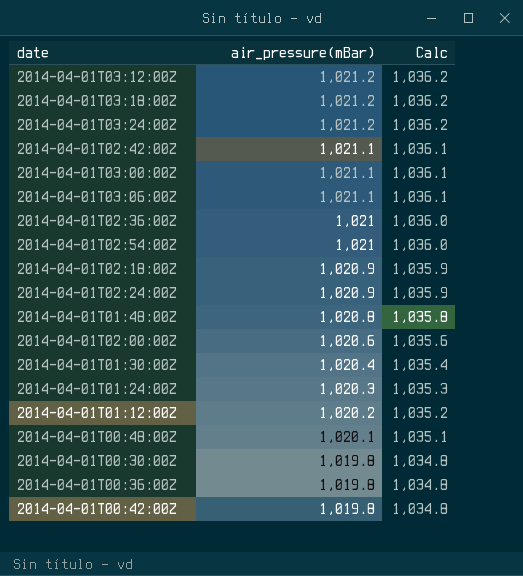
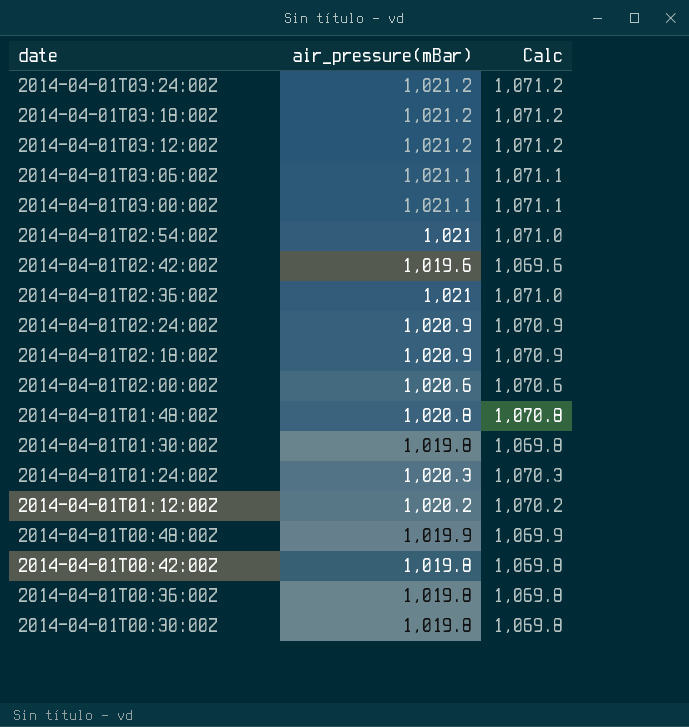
row order: air_pressure(mBar) descending -> date descending
column Calc | formula: [air_pressure(mBar)] + 15 -> [air_pressure(mBar)] + 50
2014-04-01T02:42:00Z | air_pressure(mBar): 1,021.1 -> 1,019.6
2014-04-01T01:30:00Z | air_pressure(mBar): 1,020.4 -> 1,019.8
2014-04-01T00:48:00Z | air_pressure(mBar): 1,020.1 -> 1,019.9

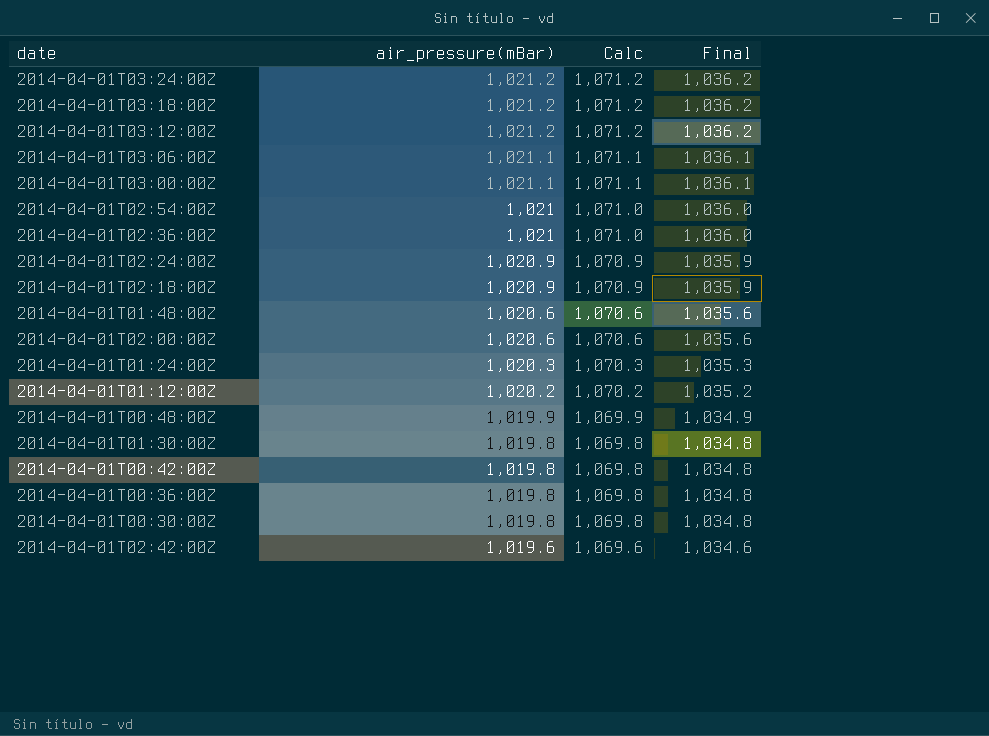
row order: date descending -> air_pressure(mBar) descending
column Final | formula: none -> [air_pressure(mBar)] + 15
2014-04-01T01:48:00Z | air_pressure(mBar): 1,020.8 -> 1,020.6
2014-04-01T01:48:00Z | Calc: 1,070.8 -> 1,070.6

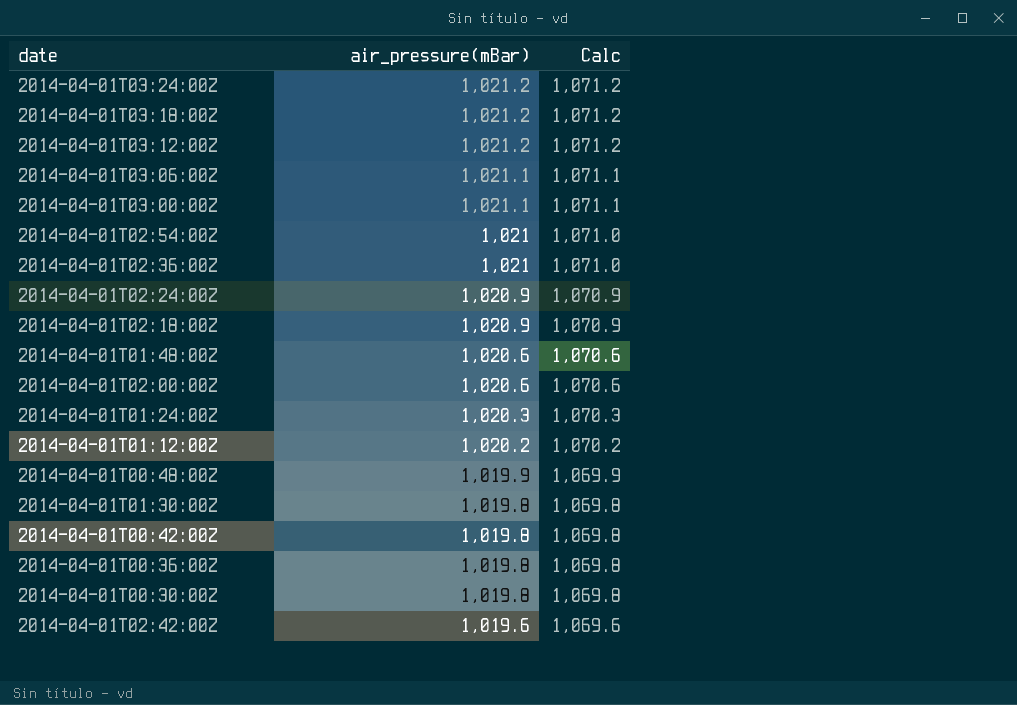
column Final | formula: [air_pressure(mBar)] + 15 -> none

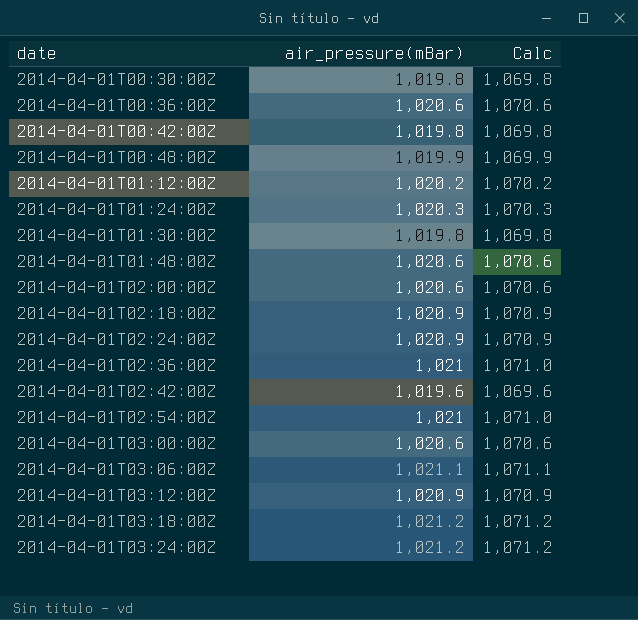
row order: air_pressure(mBar) descending -> date ascending
2014-04-01T00:36:00Z | air_pressure(mBar): 1,019.8 -> 1,020.6
2014-04-01T00:36:00Z | Calc: 1,069.8 -> 1,070.6
2014-04-01T03:00:00Z | air_pressure(mBar): 1,021.1 -> 1,020.6
2014-04-01T03:00:00Z | Calc: 1,071.1 -> 1,070.6
2014-04-01T03:12:00Z | air_pressure(mBar): 1,021.2 -> 1,020.9
2014-04-01T03:12:00Z | Calc: 1,071.2 -> 1,070.9

